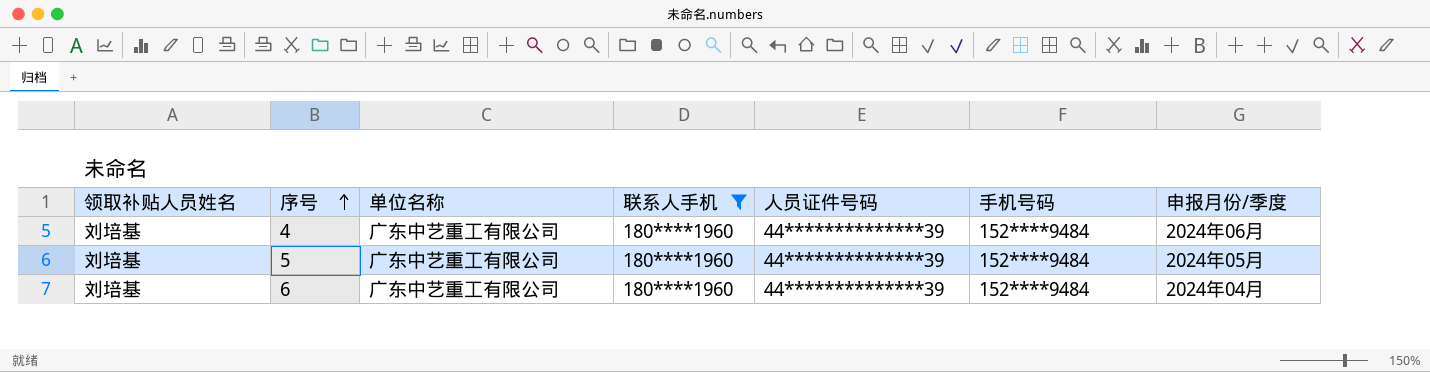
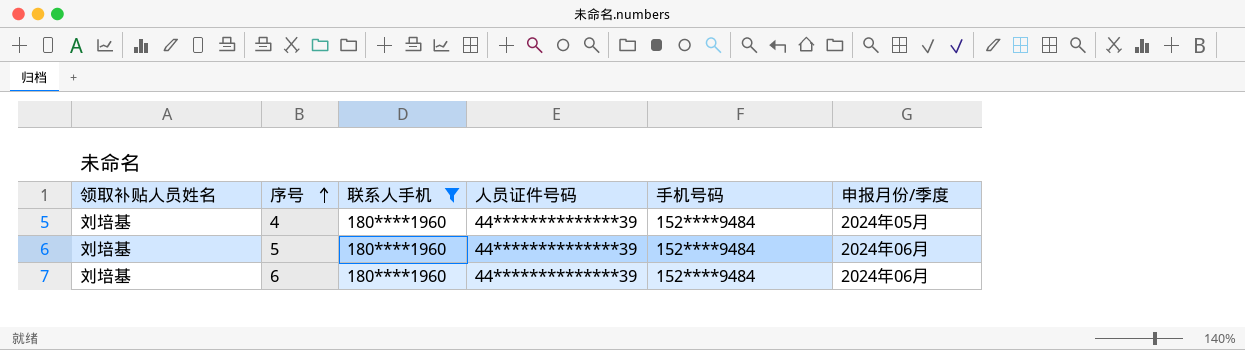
column 单位名称 | position: 3 -> none
4 | 申报月份/季度: 2024年06月 -> 2024年05月
5 | 申报月份/季度: 2024年05月 -> 2024年06月
6 | 申报月份/季度: 2024年04月 -> 2024年06月

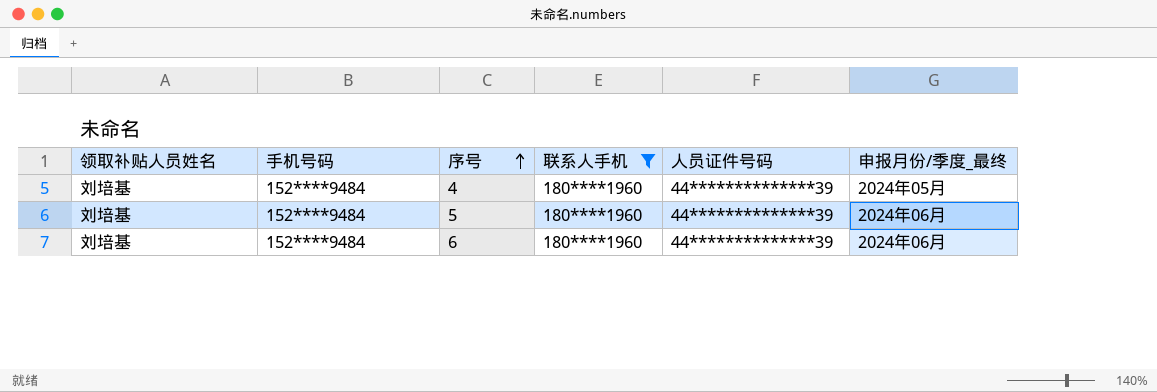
column 手机号码 | position: 5 -> 2
column name: 申报月份/季度 -> 申报月份/季度_最终

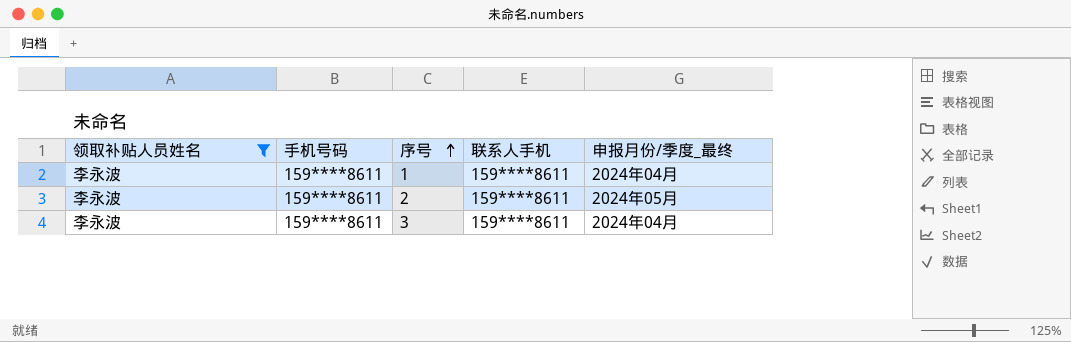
filter: 联系人手机 = 180****1960 -> 领取补贴人员姓名 = 李永波
column 人员证件号码 | position: 5 -> none

